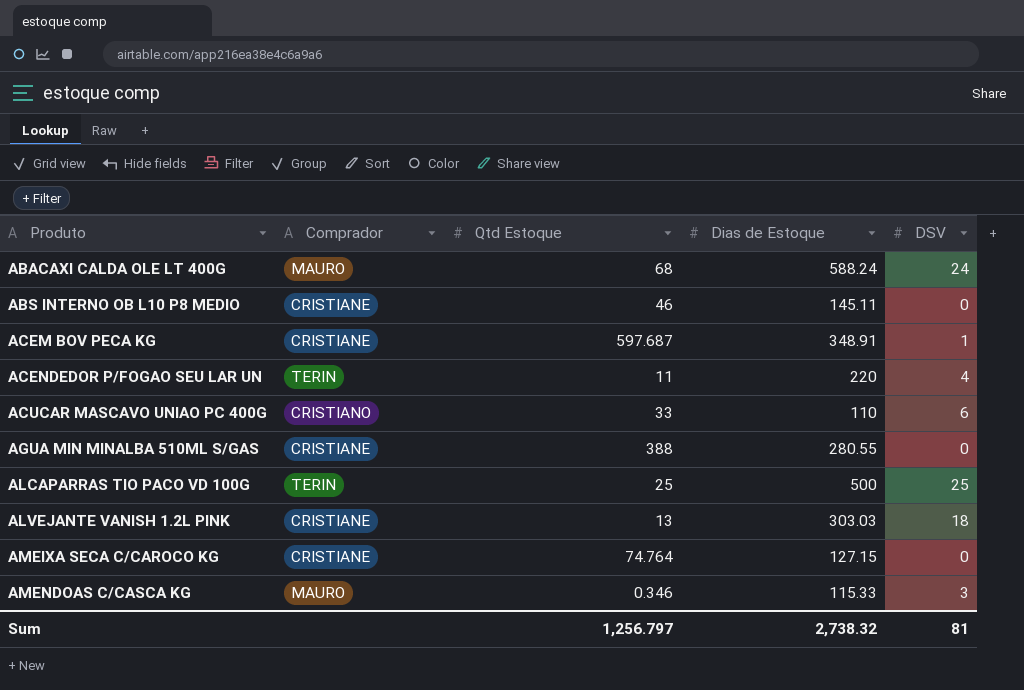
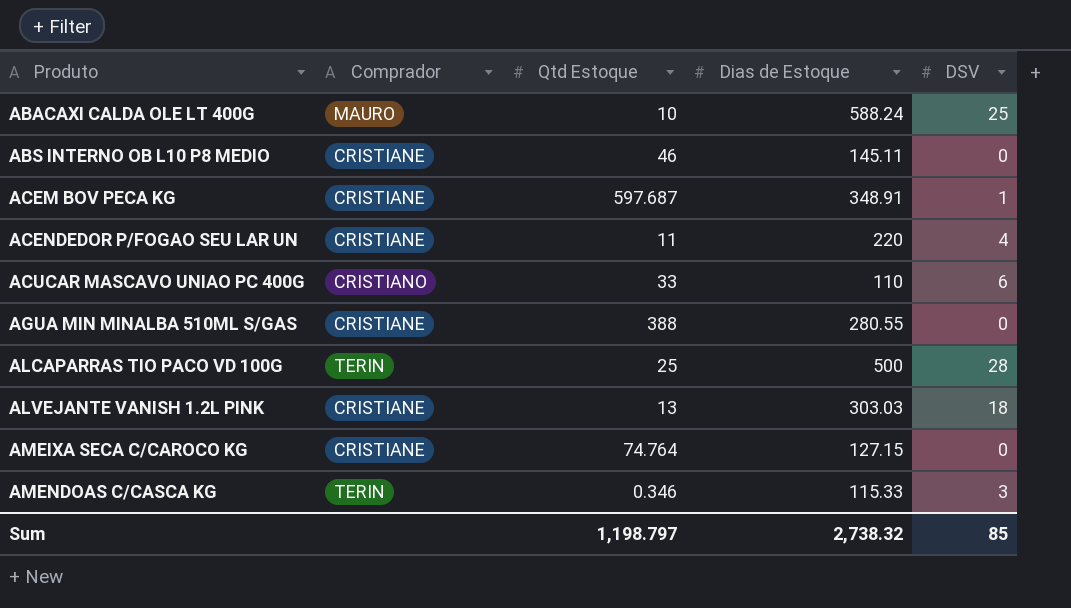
ABACAXI CALDA OLE LT 400G | Qtd Estoque: 68 -> 10
ABACAXI CALDA OLE LT 400G | DSV: 24 -> 25
ACENDEDOR P/FOGAO SEU LAR UN | Comprador: TERIN -> CRISTIANE
ALCAPARRAS TIO PACO VD 100G | DSV: 25 -> 28
AMENDOAS C/CASCA KG | Comprador: MAURO -> TERIN
Sum | Qtd Estoque: 1,256.797 -> 1,198.797
Sum | DSV: 81 -> 85

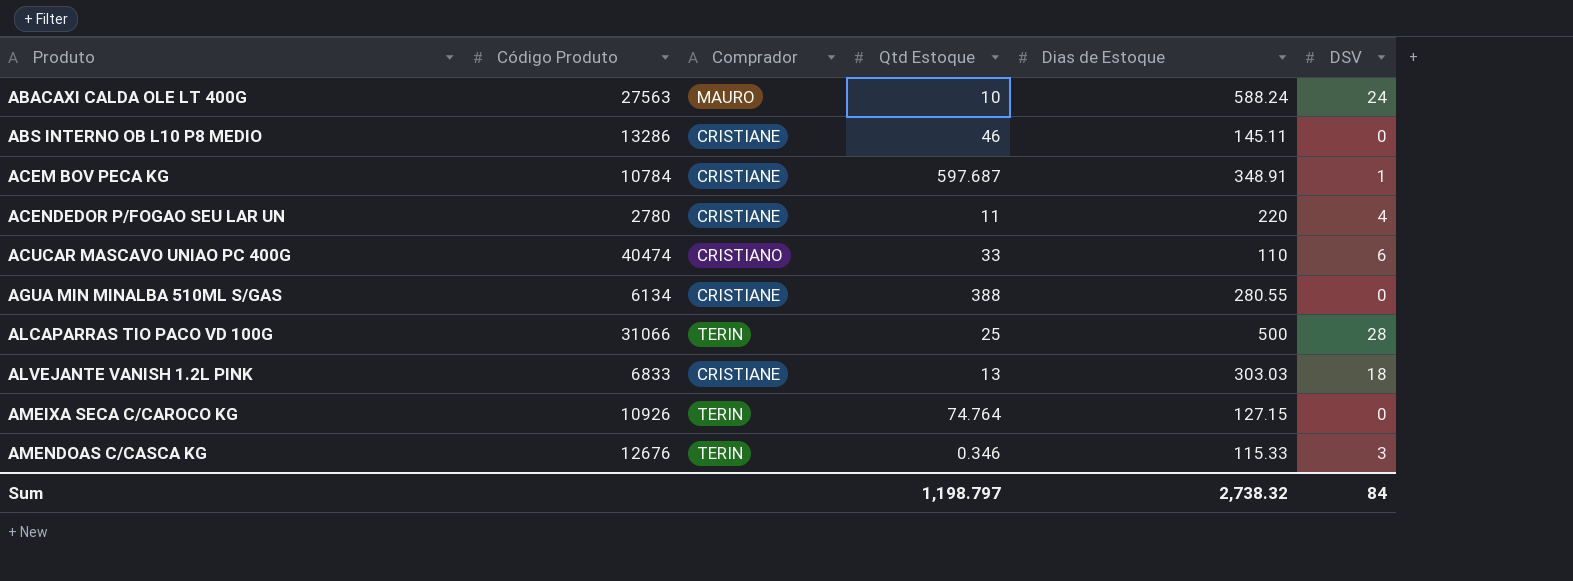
column Código Produto | position: none -> 2
ABACAXI CALDA OLE LT 400G | DSV: 25 -> 24
AMEIXA SECA C/CAROCO KG | Comprador: CRISTIANE -> TERIN
Sum | DSV: 85 -> 84

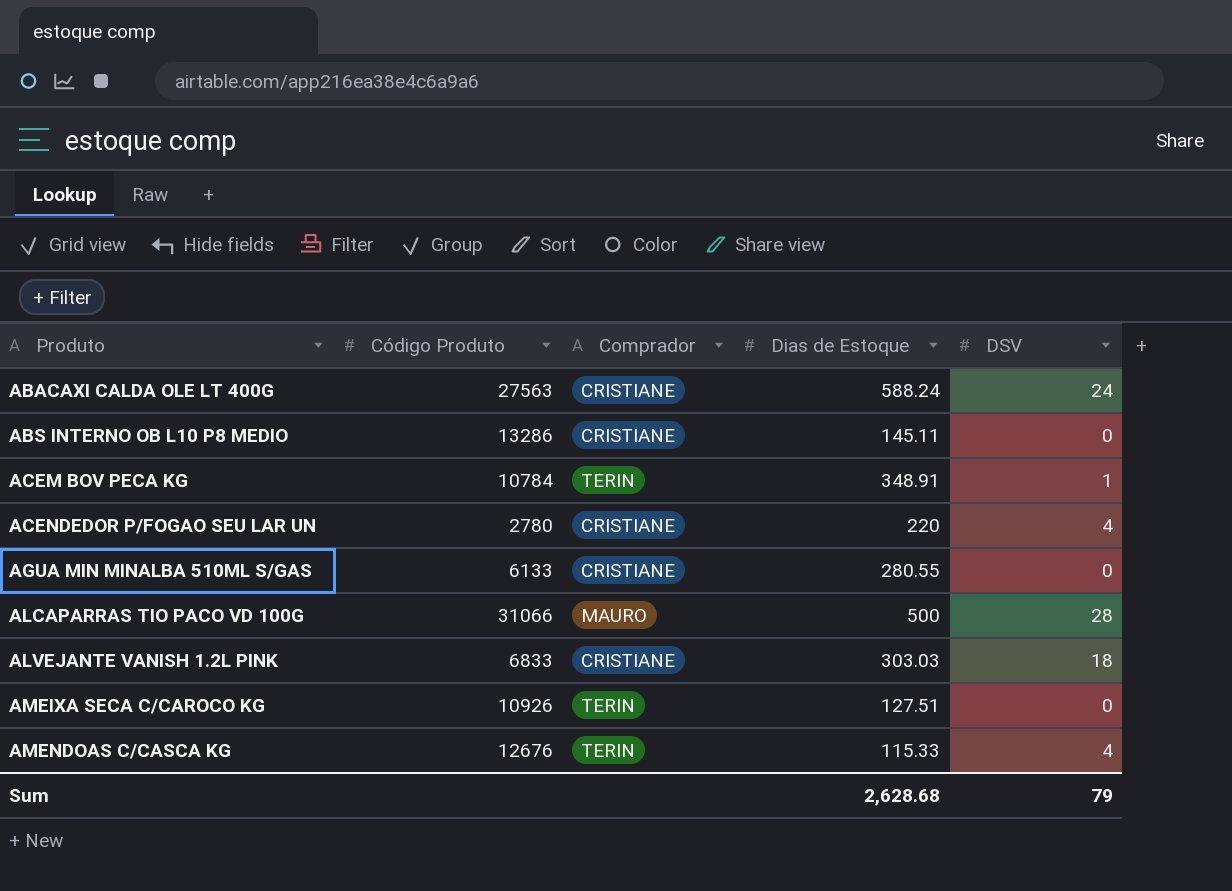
column Qtd Estoque | position: 4 -> none
row ACUCAR MASCAVO UNIAO PC 400G: 40474 | CRISTIANO | 33 | 110 | 6 -> none
ABACAXI CALDA OLE LT 400G | Comprador: MAURO -> CRISTIANE
ACEM BOV PECA KG | Comprador: CRISTIANE -> TERIN
AGUA MIN MINALBA 510ML S/GAS | Código Produto: 6134 -> 6133
ALCAPARRAS TIO PACO VD 100G | Comprador: TERIN -> MAURO
AMEIXA SECA C/CAROCO KG | Dias de Estoque: 127.15 -> 127.51
AMENDOAS C/CASCA KG | DSV: 3 -> 4
Sum | Dias de Estoque: 2,738.32 -> 2,628.68
Sum | DSV: 84 -> 79

